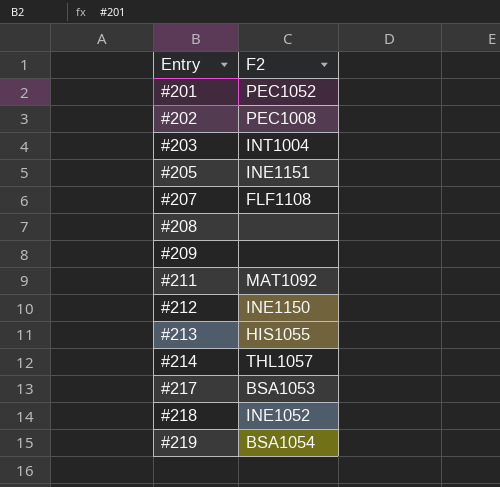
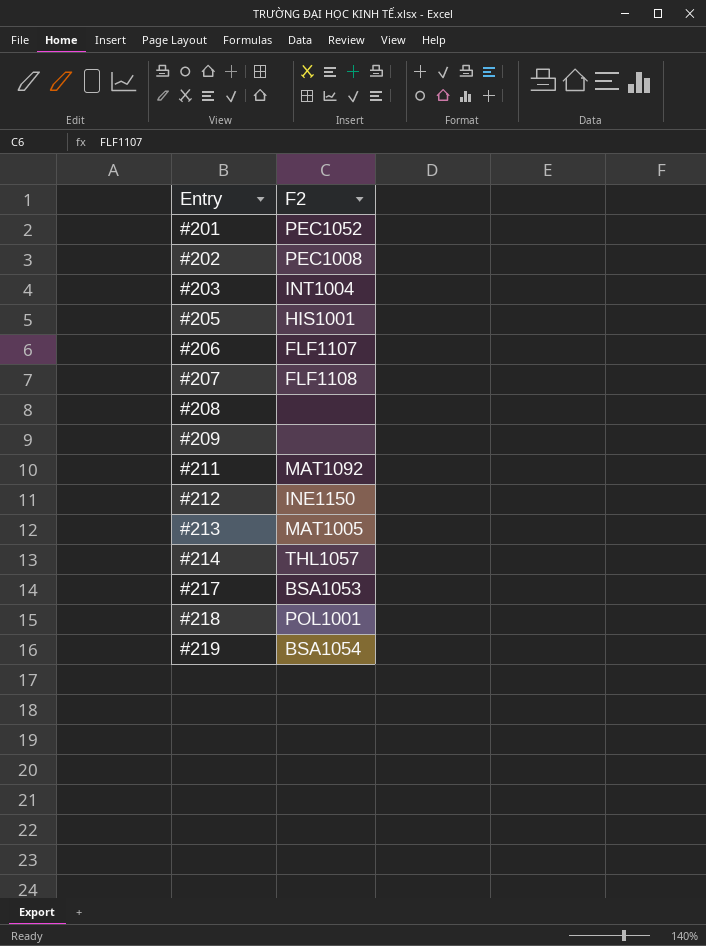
#205 | F2: INE1151 -> HIS1001
row #206: none -> FLF1107
#213 | F2: HIS1055 -> MAT1005
#218 | F2: INE1052 -> POL1001

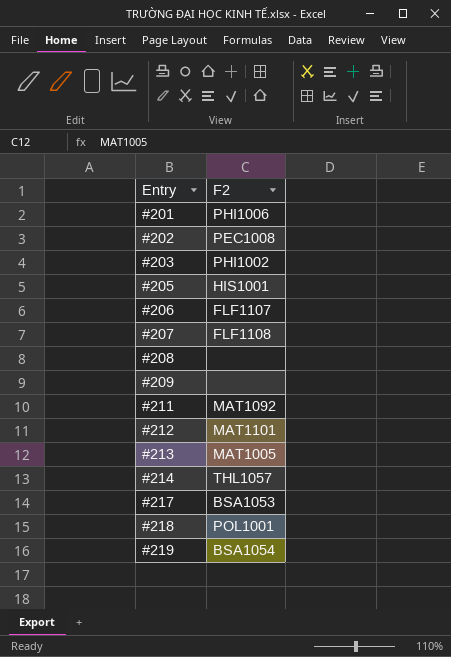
#201 | F2: PEC1052 -> PHI1006
#203 | F2: INT1004 -> PHI1002
#212 | F2: INE1150 -> MAT1101

